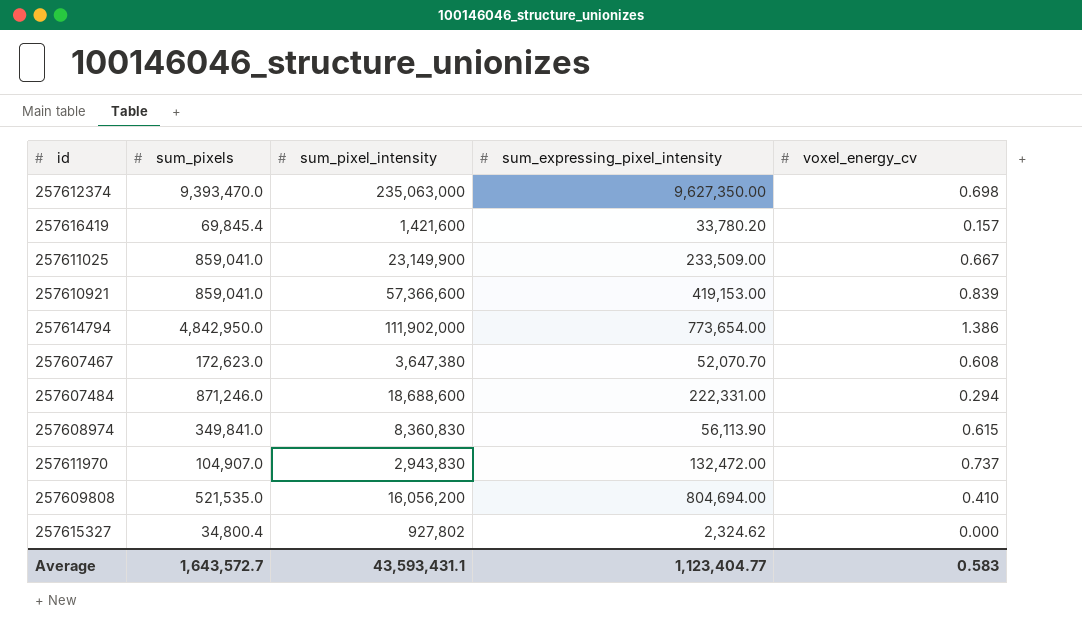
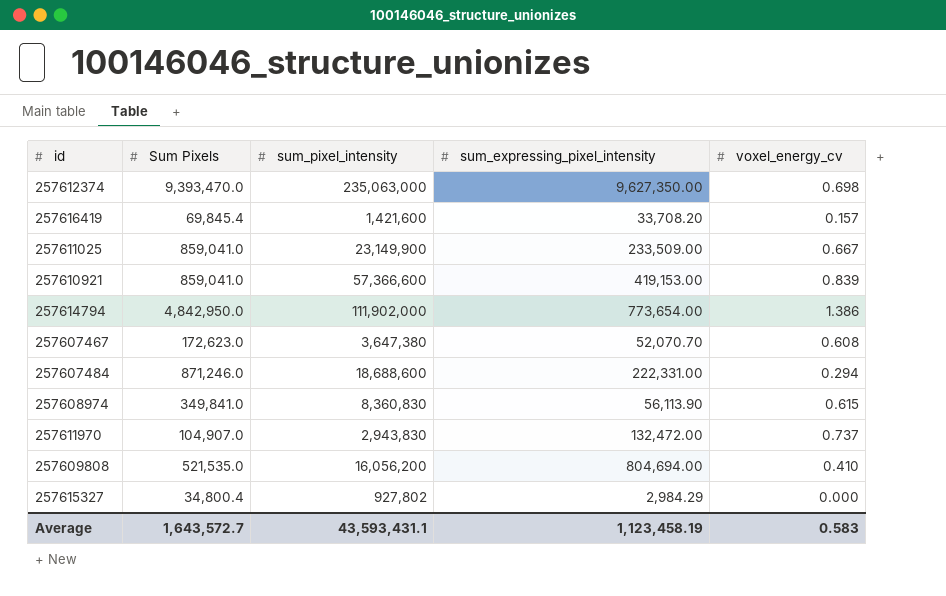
column name: sum_pixels -> Sum Pixels
257616419 | sum_expressing_pixel_intensity: 33,780.20 -> 33,708.20
257615327 | sum_expressing_pixel_intensity: 2,324.62 -> 2,984.29
Average | sum_expressing_pixel_intensity: 1,123,404.77 -> 1,123,458.19

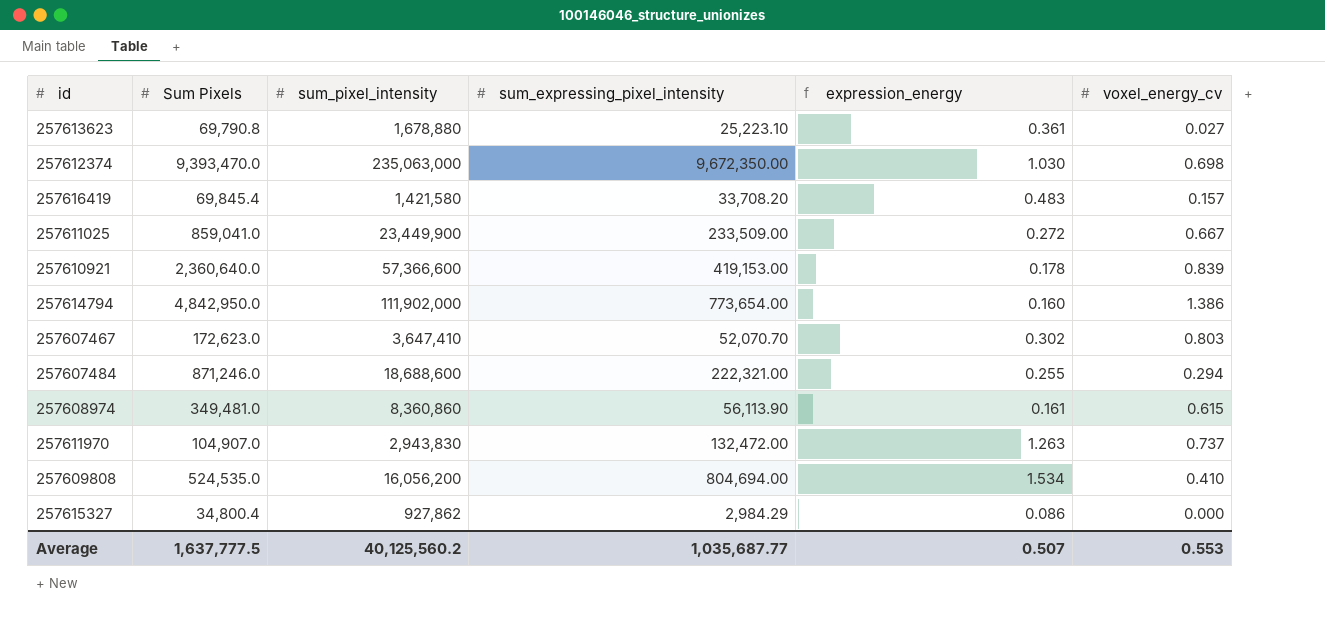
column expression_energy | formula: none -> [sum_expressing_pixel_intensity] / [Sum Pixels]
row 257613623: none -> 69,790.8 | 1,678,880 | 25,223.10 | 0.361 | 0.027
257612374 | sum_expressing_pixel_intensity: 9,627,350.00 -> 9,672,350.00
257616419 | sum_pixel_intensity: 1,421,600 -> 1,421,580
257611025 | sum_pixel_intensity: 23,149,900 -> 23,449,900
257610921 | Sum Pixels: 859,041.0 -> 2,360,640.0
257607467 | sum_pixel_intensity: 3,647,380 -> 3,647,410
257607467 | voxel_energy_cv: 0.608 -> 0.803
257607484 | sum_expressing_pixel_intensity: 222,331.00 -> 222,321.00
257608974 | Sum Pixels: 349,841.0 -> 349,481.0
257608974 | sum_pixel_intensity: 8,360,830 -> 8,360,860
257609808 | Sum Pixels: 521,535.0 -> 524,535.0
257615327 | sum_pixel_intensity: 927,802 -> 927,862
Average | Sum Pixels: 1,643,572.7 -> 1,637,777.5
Average | sum_pixel_intensity: 43,593,431.1 -> 40,125,560.2
Average | sum_expressing_pixel_intensity: 1,123,458.19 -> 1,035,687.77
Average | voxel_energy_cv: 0.583 -> 0.553

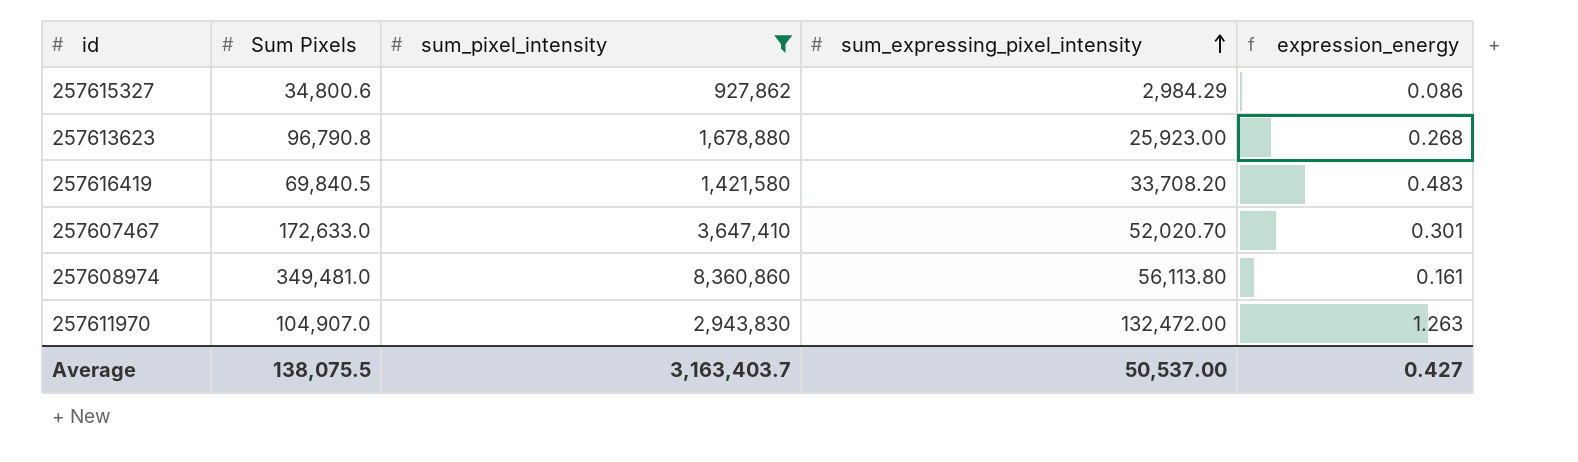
filter: none -> sum_pixel_intensity <= 8,360,860
row order: none -> sum_expressing_pixel_intensity ascending
column voxel_energy_cv | position: 6 -> none
257615327 | Sum Pixels: 34,800.4 -> 34,800.6
257613623 | Sum Pixels: 69,790.8 -> 96,790.8
257613623 | sum_expressing_pixel_intensity: 25,223.10 -> 25,923.00
257613623 | expression_energy: 0.361 -> 0.268
257616419 | Sum Pixels: 69,845.4 -> 69,840.5
257607467 | Sum Pixels: 172,623.0 -> 172,633.0
257607467 | sum_expressing_pixel_intensity: 52,070.70 -> 52,020.70
257607467 | expression_energy: 0.302 -> 0.301
257608974 | sum_expressing_pixel_intensity: 56,113.90 -> 56,113.80
Average | Sum Pixels: 1,637,777.5 -> 138,075.5
Average | sum_pixel_intensity: 40,125,560.2 -> 3,163,403.7
Average | sum_expressing_pixel_intensity: 1,035,687.77 -> 50,537.00
Average | expression_energy: 0.507 -> 0.427

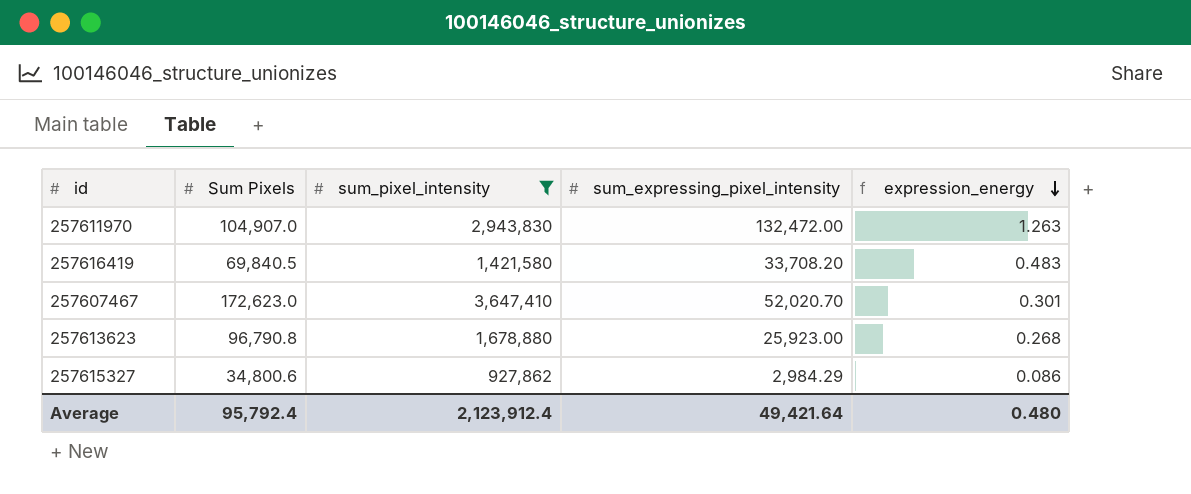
row order: sum_expressing_pixel_intensity ascending -> expression_energy descending
row 257608974: 349,481.0 | 8,360,860 | 56,113.80 | 0.161 -> none
257607467 | Sum Pixels: 172,633.0 -> 172,623.0
Average | Sum Pixels: 138,075.5 -> 95,792.4
Average | sum_pixel_intensity: 3,163,403.7 -> 2,123,912.4
Average | sum_expressing_pixel_intensity: 50,537.00 -> 49,421.64
Average | expression_energy: 0.427 -> 0.480

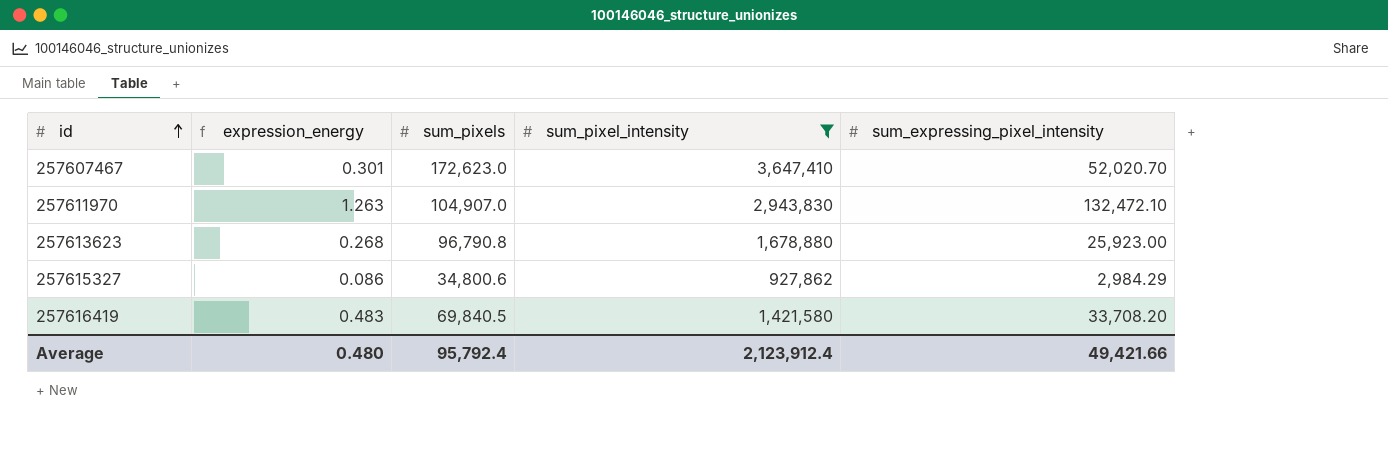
row order: expression_energy descending -> id ascending
column expression_energy | position: 5 -> 2
column name: Sum Pixels -> sum_pixels
257611970 | sum_expressing_pixel_intensity: 132,472.00 -> 132,472.10
Average | sum_expressing_pixel_intensity: 49,421.64 -> 49,421.66

